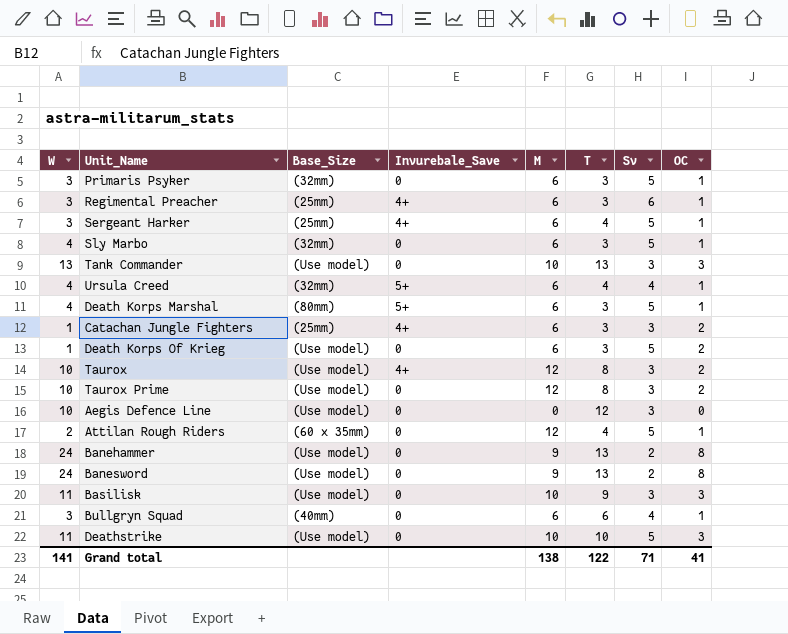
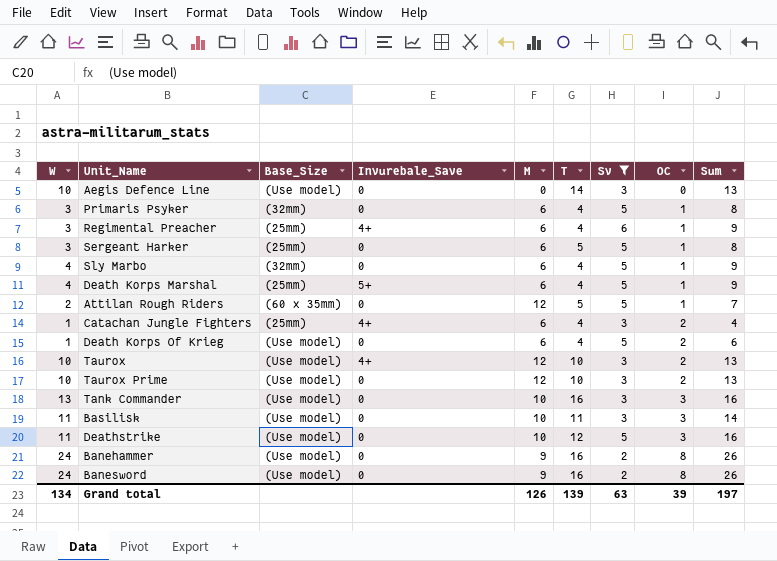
filter: none -> Sv != 4
row order: none -> OC ascending
column Sum | formula: none -> [W] + [Sv]
Aegis Defence Line | T: 12 -> 14
Primaris Psyker | T: 3 -> 4
Regimental Preacher | T: 3 -> 4
Sergeant Harker | Invurebale_Save: 4+ -> 0
Sergeant Harker | T: 4 -> 5
Sly Marbo | T: 3 -> 4
Death Korps Marshal | Base_Size: (80mm) -> (25mm)
Death Korps Marshal | T: 3 -> 4
Attilan Rough Riders | T: 4 -> 5
Catachan Jungle Fighters | T: 3 -> 4
Death Korps Of Krieg | T: 3 -> 4
Taurox | T: 8 -> 10
Taurox Prime | T: 8 -> 10
Tank Commander | T: 13 -> 16
Basilisk | T: 9 -> 11
Deathstrike | T: 10 -> 12
Banehammer | T: 13 -> 16
Banesword | T: 13 -> 16
Grand total | W: 141 -> 134
Grand total | M: 138 -> 126
Grand total | T: 122 -> 139
Grand total | Sv: 71 -> 63
Grand total | OC: 41 -> 39

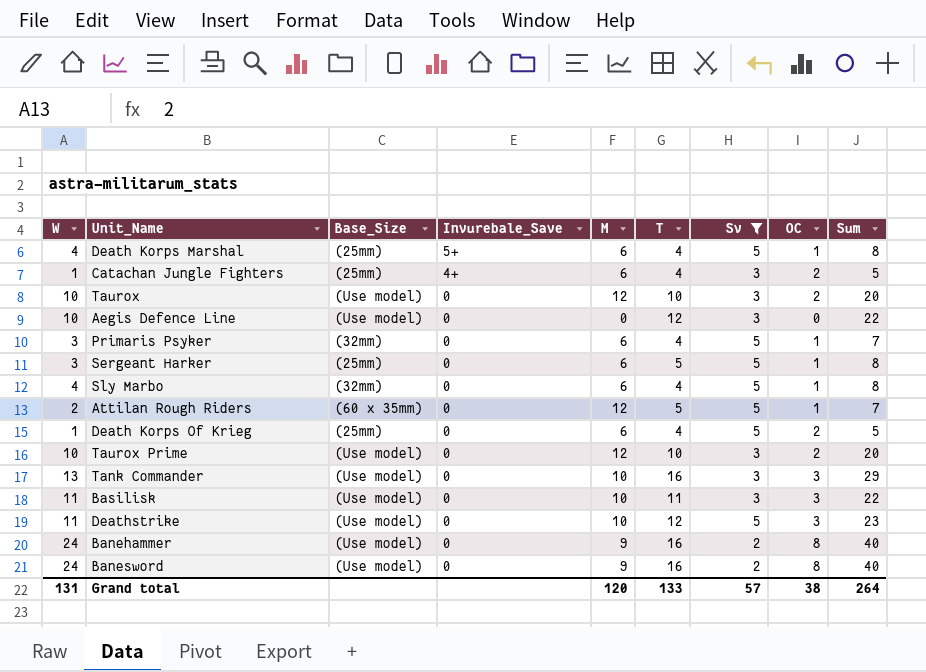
row order: OC ascending -> Invurebale_Save descending
column Sum | formula: [W] + [Sv] -> [W] + [T]
row Regimental Preacher: 3 | (25mm) | 4+ | 6 | 4 | 6 | 1 | 9 -> none
Taurox | Invurebale_Save: 4+ -> 0
Aegis Defence Line | T: 14 -> 12
Death Korps Of Krieg | Base_Size: (Use model) -> (25mm)
Grand total | W: 134 -> 131
Grand total | M: 126 -> 120
Grand total | T: 139 -> 133
Grand total | Sv: 63 -> 57
Grand total | OC: 39 -> 38
Grand total | Sum: 197 -> 264

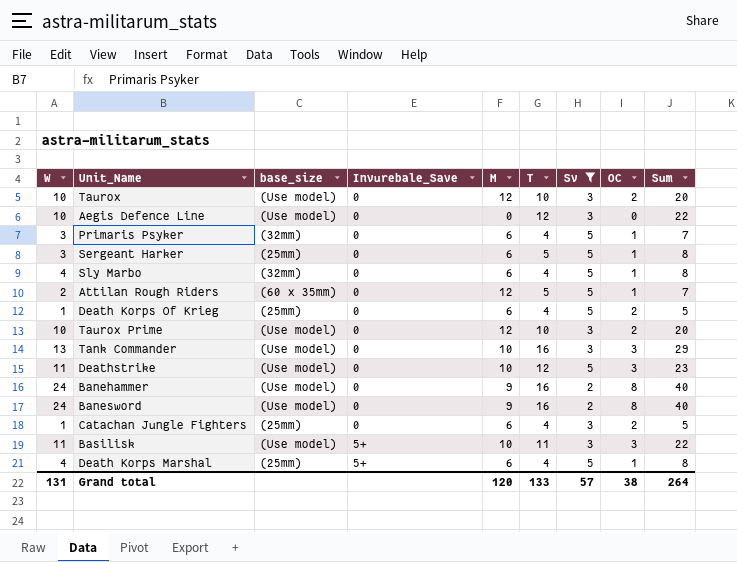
row order: Invurebale_Save descending -> Invurebale_Save ascending
column name: Base_Size -> base_size
Catachan Jungle Fighters | Invurebale_Save: 4+ -> 0
Basilisk | Invurebale_Save: 0 -> 5+

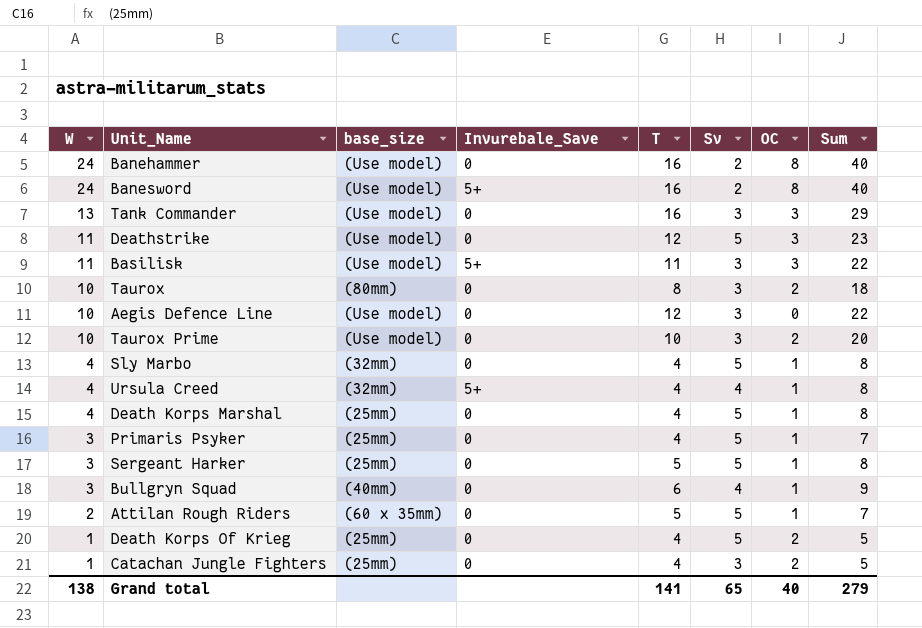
filter: Sv != 4 -> none
row order: Invurebale_Save ascending -> W descending
column M | position: 5 -> none
Banesword | Invurebale_Save: 0 -> 5+
Taurox | base_size: (Use model) -> (80mm)
Taurox | T: 10 -> 8
Taurox | Sum: 20 -> 18
Death Korps Marshal | Invurebale_Save: 5+ -> 0
Primaris Psyker | base_size: (32mm) -> (25mm)
Grand total | W: 131 -> 138
Grand total | T: 133 -> 141
Grand total | Sv: 57 -> 65
Grand total | OC: 38 -> 40
Grand total | Sum: 264 -> 279

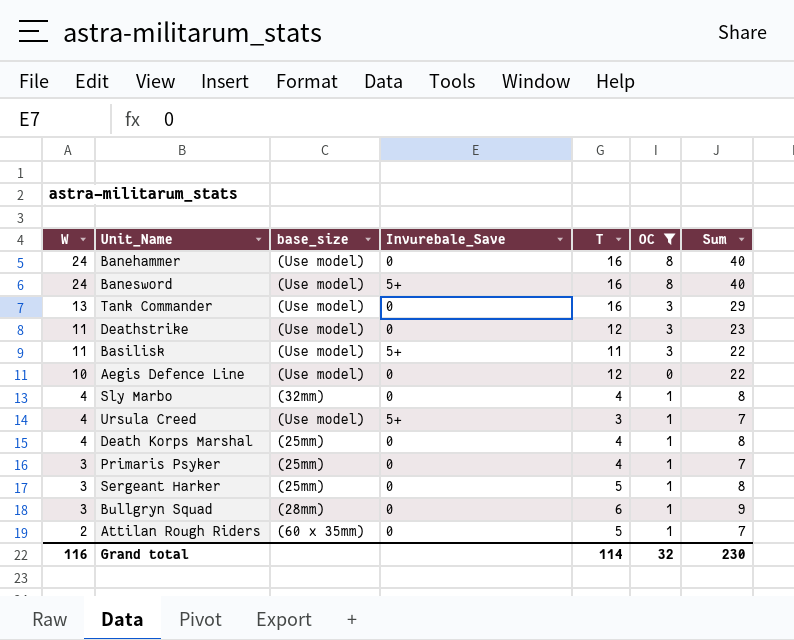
filter: none -> OC != 2
column Sv | position: 6 -> none
Ursula Creed | base_size: (32mm) -> (Use model)
Ursula Creed | T: 4 -> 3
Ursula Creed | Sum: 8 -> 7
Bullgryn Squad | base_size: (40mm) -> (28mm)
Grand total | W: 138 -> 116
Grand total | T: 141 -> 114
Grand total | OC: 40 -> 32
Grand total | Sum: 279 -> 230

